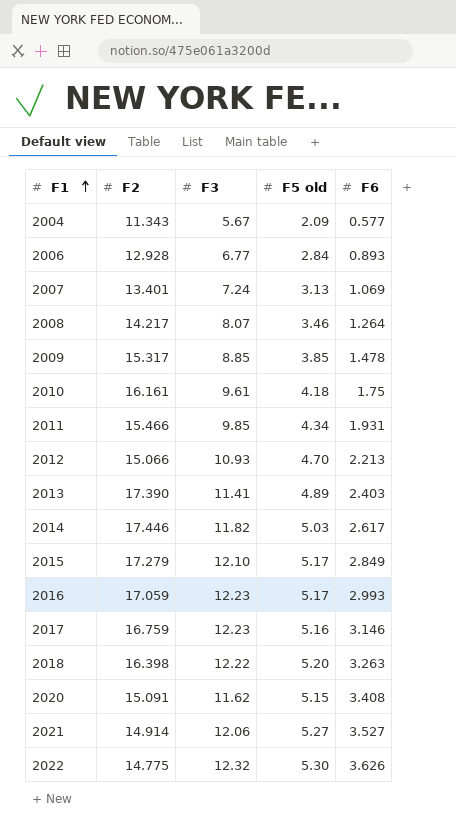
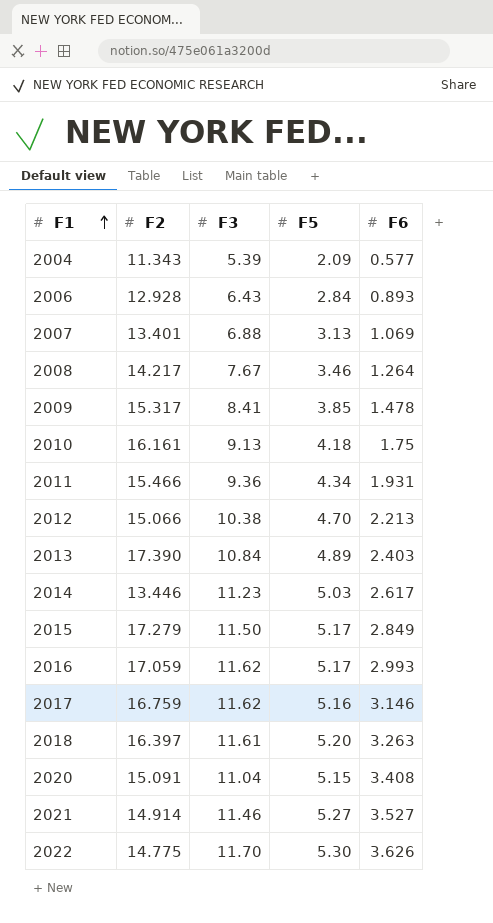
column name: F5 old -> F5
2004 | F3: 5.67 -> 5.39
2006 | F3: 6.77 -> 6.43
2007 | F3: 7.24 -> 6.88
2008 | F3: 8.07 -> 7.67
2009 | F3: 8.85 -> 8.41
2010 | F3: 9.61 -> 9.13
2011 | F3: 9.85 -> 9.36
2012 | F3: 10.93 -> 10.38
2013 | F3: 11.41 -> 10.84
2014 | F2: 17.446 -> 13.446
2014 | F3: 11.82 -> 11.23
2015 | F3: 12.10 -> 11.50
2016 | F3: 12.23 -> 11.62
2017 | F3: 12.23 -> 11.62
2018 | F2: 16.398 -> 16.397
2018 | F3: 12.22 -> 11.61
2020 | F3: 11.62 -> 11.04
2021 | F3: 12.06 -> 11.46
2022 | F3: 12.32 -> 11.70

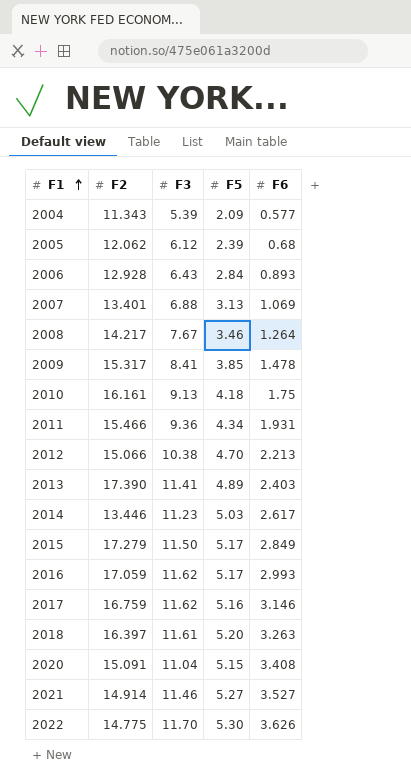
row 2005: none -> 12.062 | 6.12 | 2.39 | 0.68
2013 | F3: 10.84 -> 11.41

